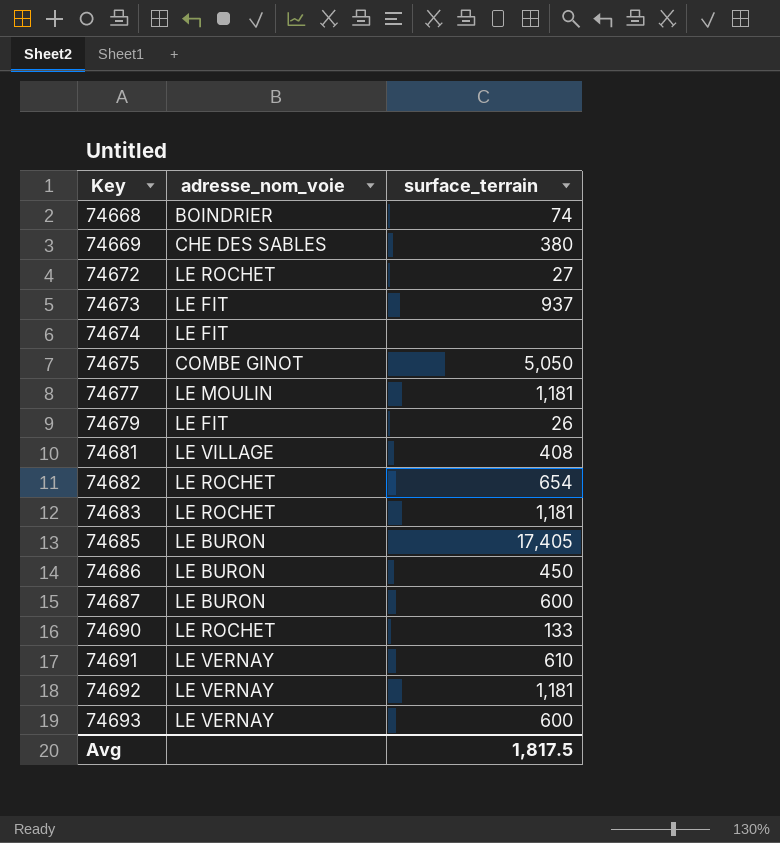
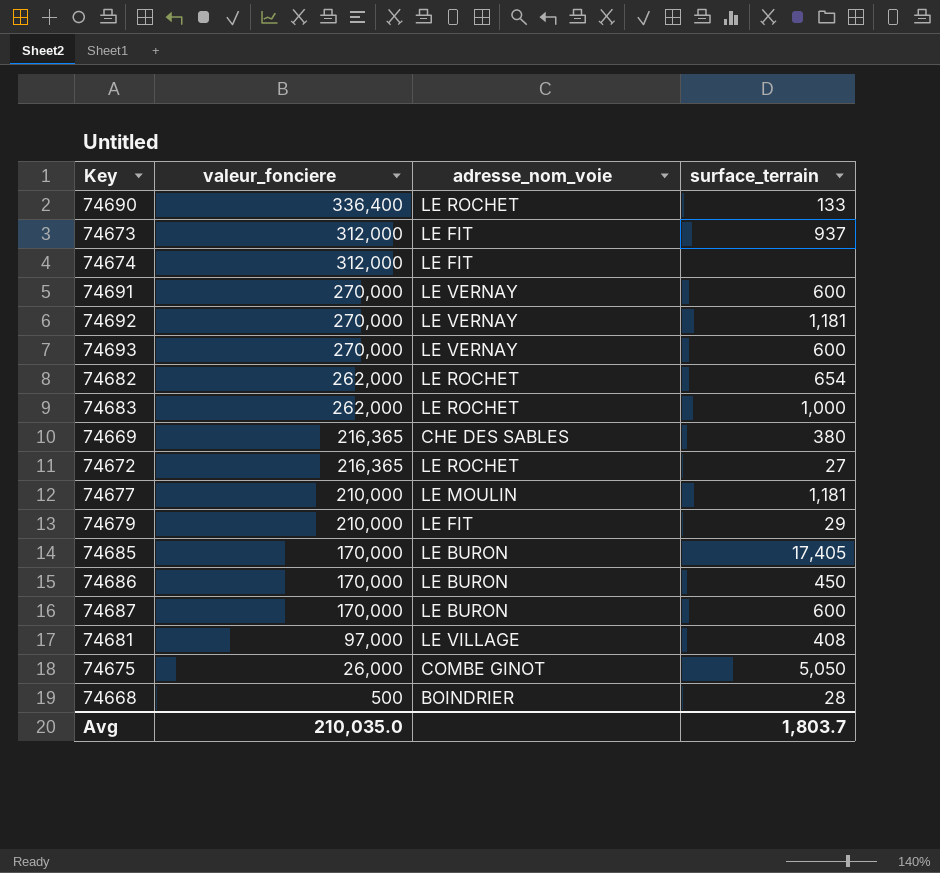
row order: Key ascending -> valeur_fonciere descending
column valeur_fonciere | position: none -> 2
74691 | surface_terrain: 610 -> 600
74683 | surface_terrain: 1,181 -> 1,000
74679 | surface_terrain: 26 -> 29
74668 | surface_terrain: 74 -> 28
Avg | surface_terrain: 1,817.5 -> 1,803.7

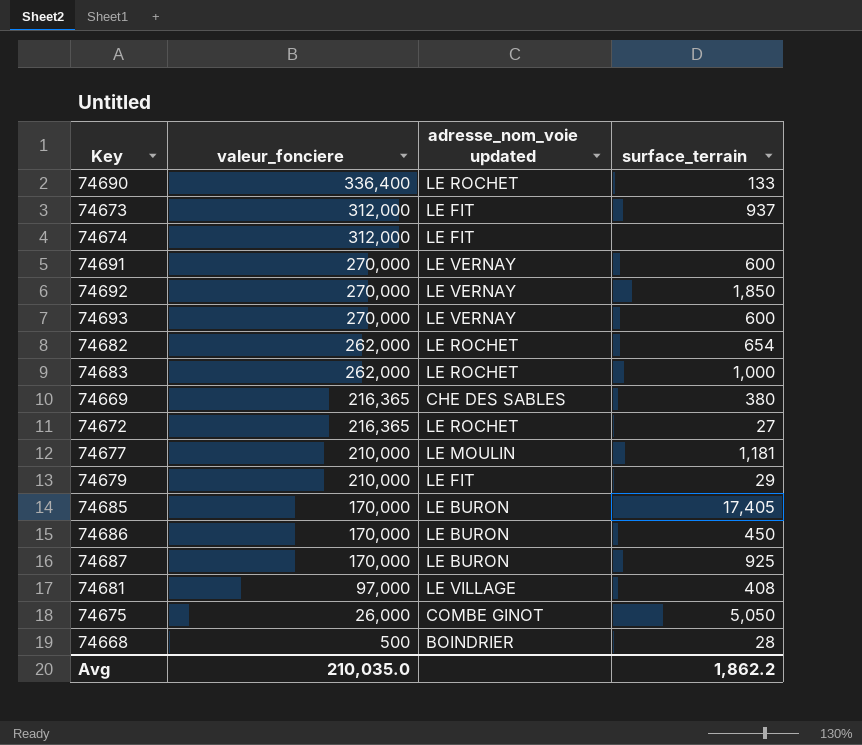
column name: adresse_nom_voie -> adresse_nom_voie updated
74692 | surface_terrain: 1,181 -> 1,850
74687 | surface_terrain: 600 -> 925
Avg | surface_terrain: 1,803.7 -> 1,862.2

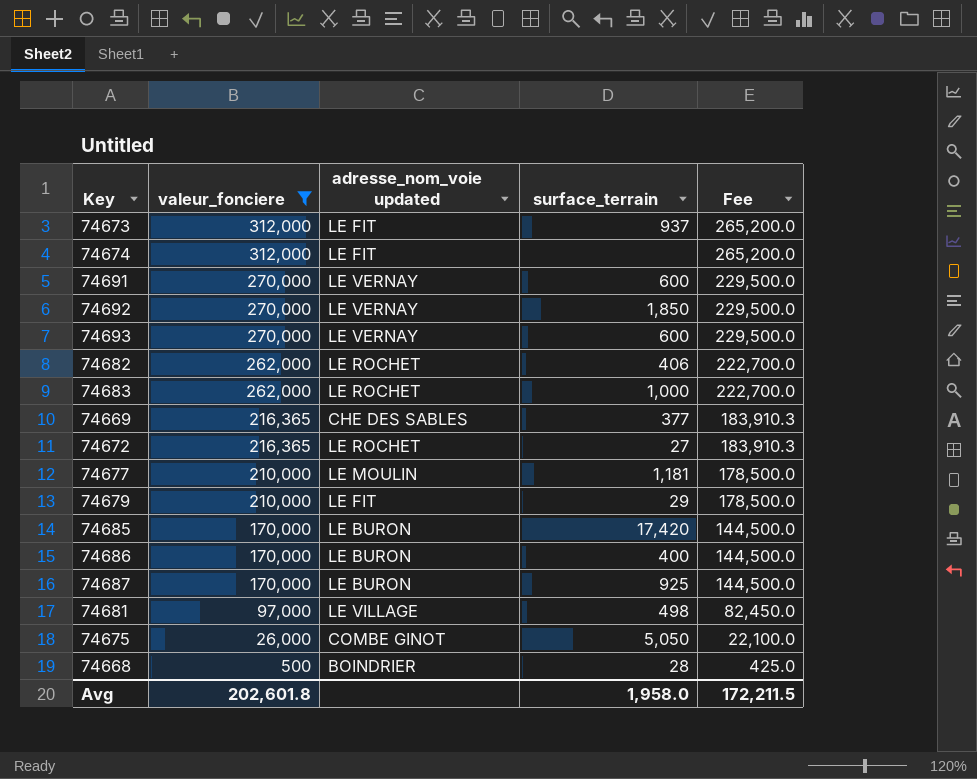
filter: none -> valeur_fonciere != 336,400
column Fee | formula: none -> [valeur_fonciere] * 0.85
74682 | surface_terrain: 654 -> 406
74669 | surface_terrain: 380 -> 377
74685 | surface_terrain: 17,405 -> 17,420
74686 | surface_terrain: 450 -> 400
74681 | surface_terrain: 408 -> 498
Avg | valeur_fonciere: 210,035.0 -> 202,601.8
Avg | surface_terrain: 1,862.2 -> 1,958.0

